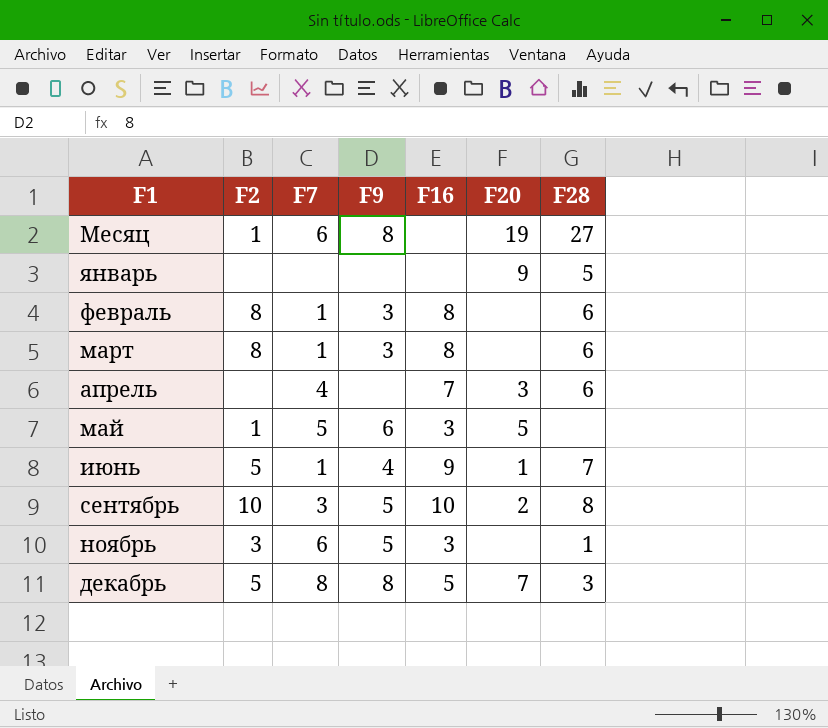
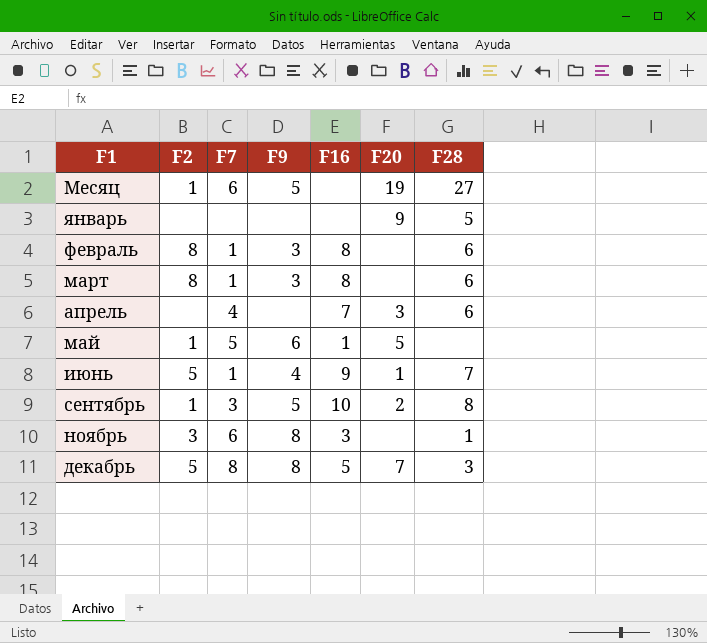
Месяц | F9: 8 -> 5
май | F16: 3 -> 1
сентябрь | F2: 10 -> 1
ноябрь | F9: 5 -> 8

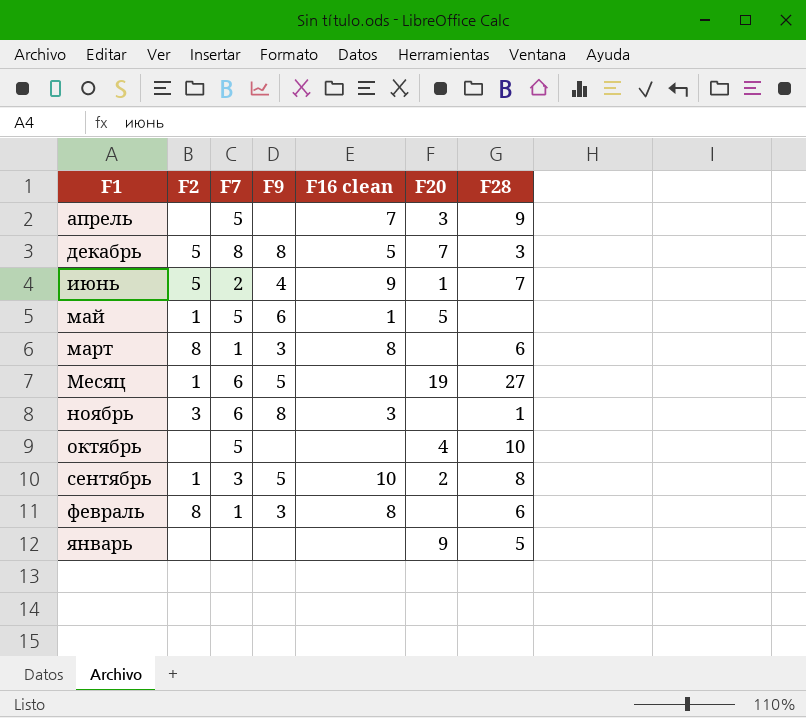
row order: none -> F1 ascending
column name: F16 -> F16 clean
апрель | F7: 4 -> 5
апрель | F28: 6 -> 9
июнь | F7: 1 -> 2
row октябрь: none -> none | 5 | none | none | 4 | 10

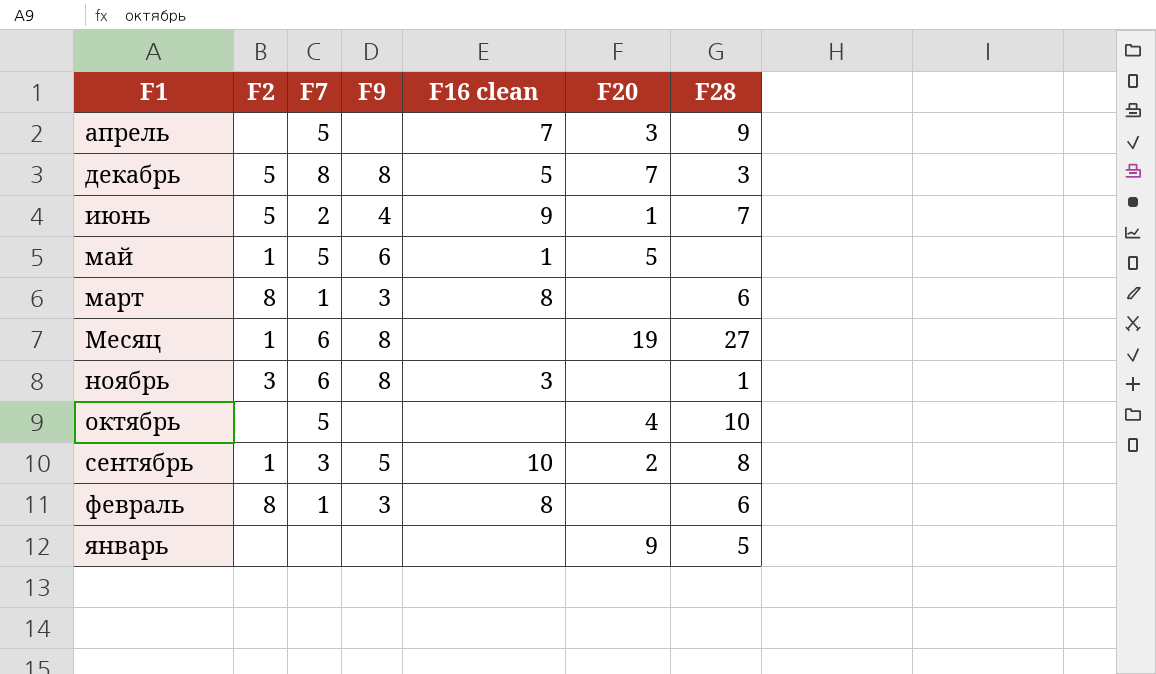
Месяц | F9: 5 -> 8

